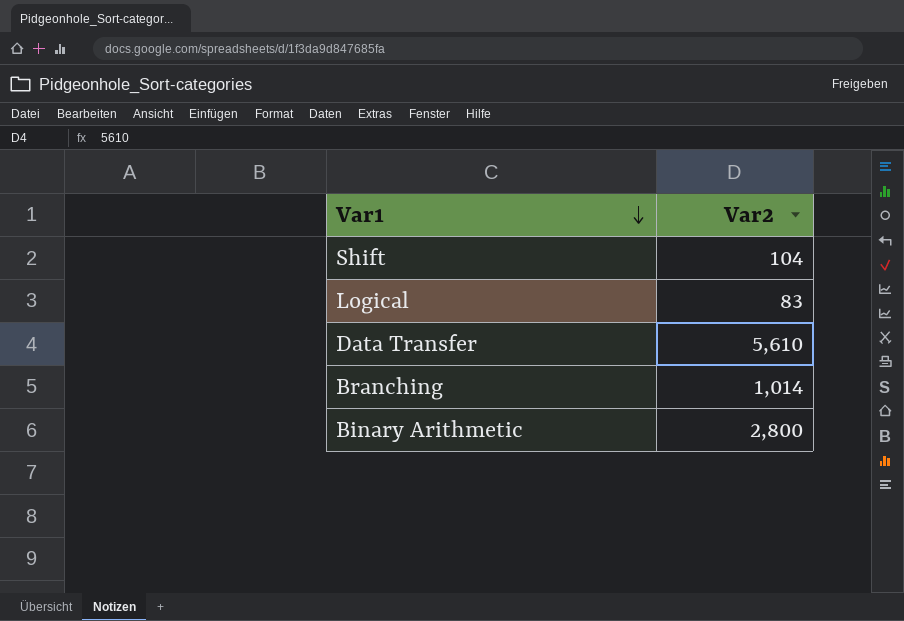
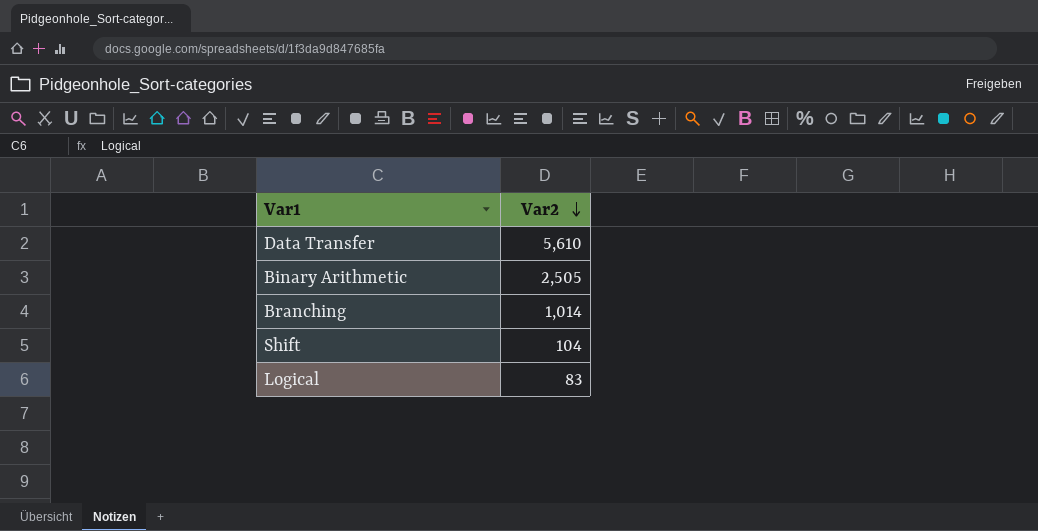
row order: Var1 descending -> Var2 descending
Binary Arithmetic | Var2: 2,800 -> 2,505

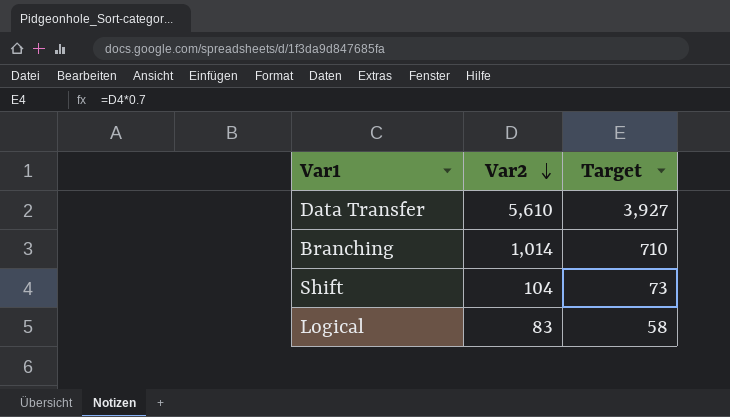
column Target | formula: none -> [Var2] * 0.7
row Binary Arithmetic: 2,505 -> none

